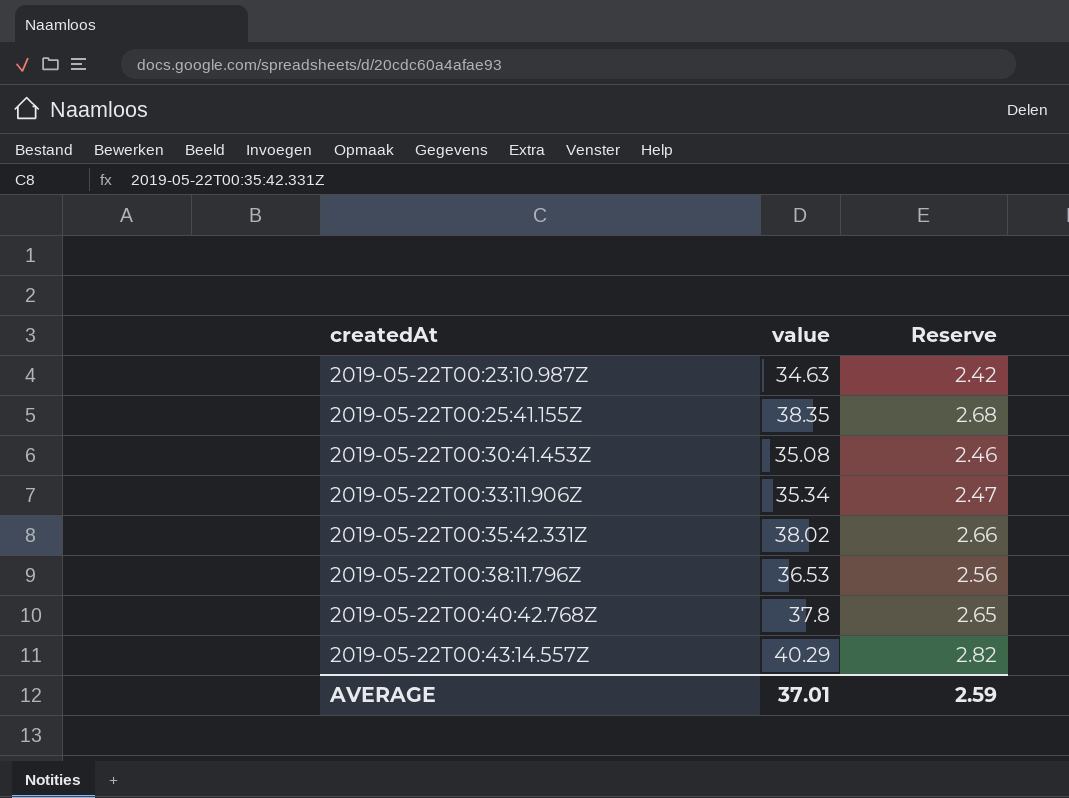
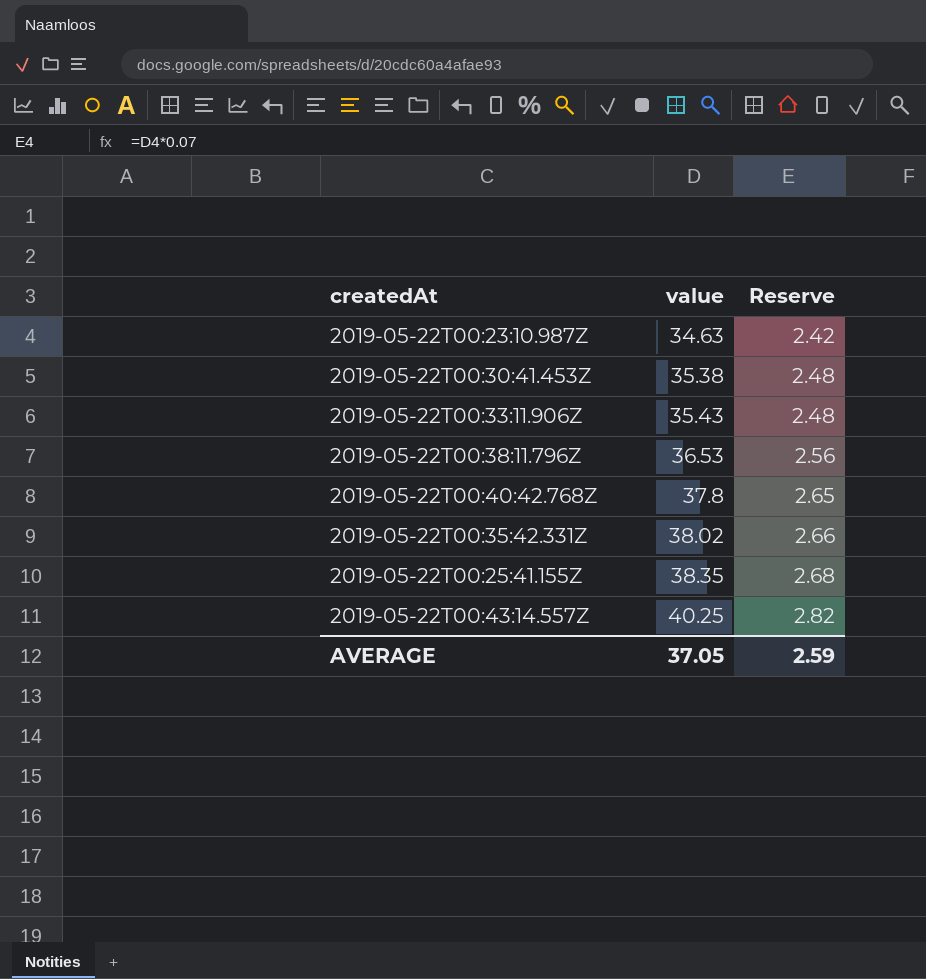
row order: createdAt ascending -> value ascending
2019-05-22T00:30:41.453Z | value: 35.08 -> 35.38
2019-05-22T00:30:41.453Z | Reserve: 2.46 -> 2.48
2019-05-22T00:33:11.906Z | value: 35.34 -> 35.43
2019-05-22T00:33:11.906Z | Reserve: 2.47 -> 2.48
2019-05-22T00:43:14.557Z | value: 40.29 -> 40.25
AVERAGE | value: 37.01 -> 37.05

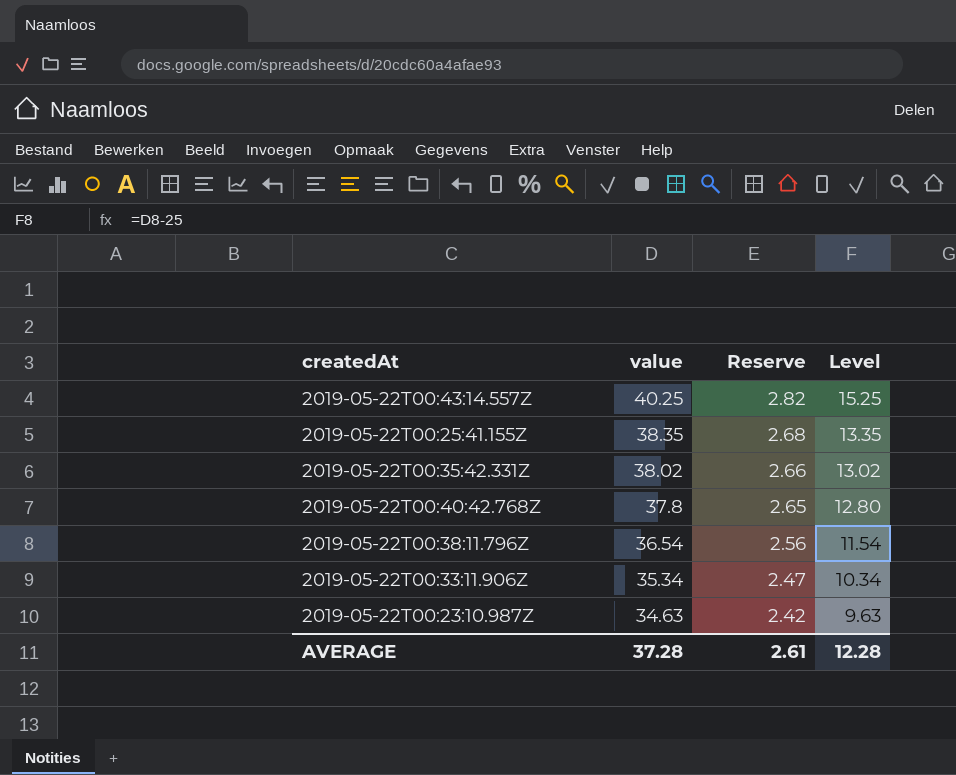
row order: value ascending -> value descending
column Level | formula: none -> [value] - 25
row 2019-05-22T00:30:41.453Z: 35.38 | 2.48 -> none
2019-05-22T00:38:11.796Z | value: 36.53 -> 36.54
2019-05-22T00:33:11.906Z | value: 35.43 -> 35.34
2019-05-22T00:33:11.906Z | Reserve: 2.48 -> 2.47
AVERAGE | value: 37.05 -> 37.28
AVERAGE | Reserve: 2.59 -> 2.61

